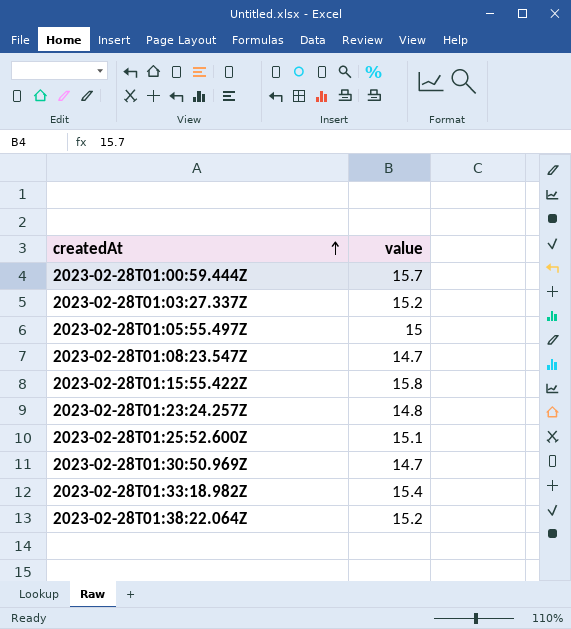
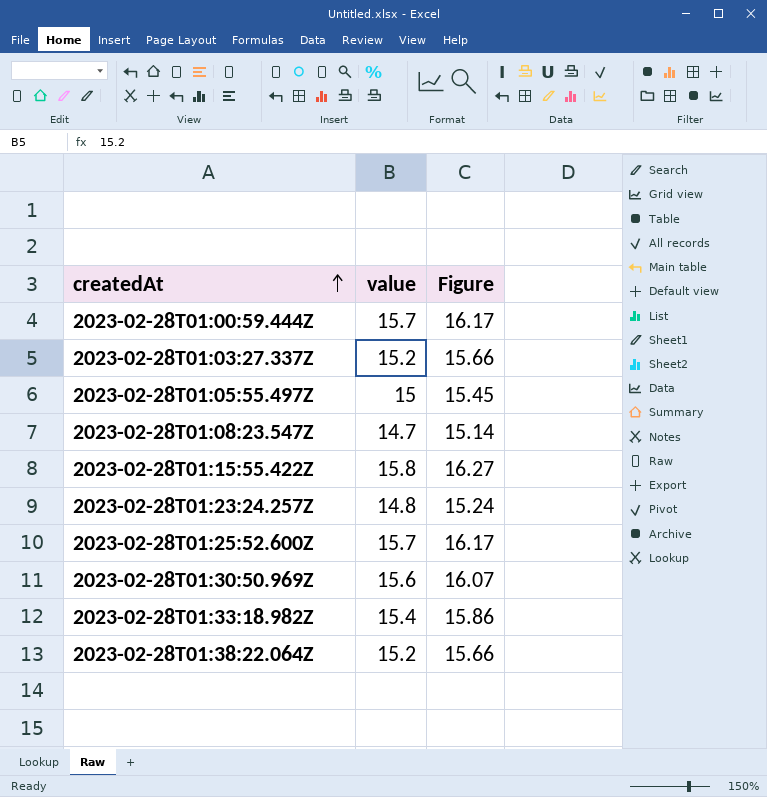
column Figure | formula: none -> [value] * 1.03
2023-02-28T01:25:52.600Z | value: 15.1 -> 15.7
2023-02-28T01:30:50.969Z | value: 14.7 -> 15.6

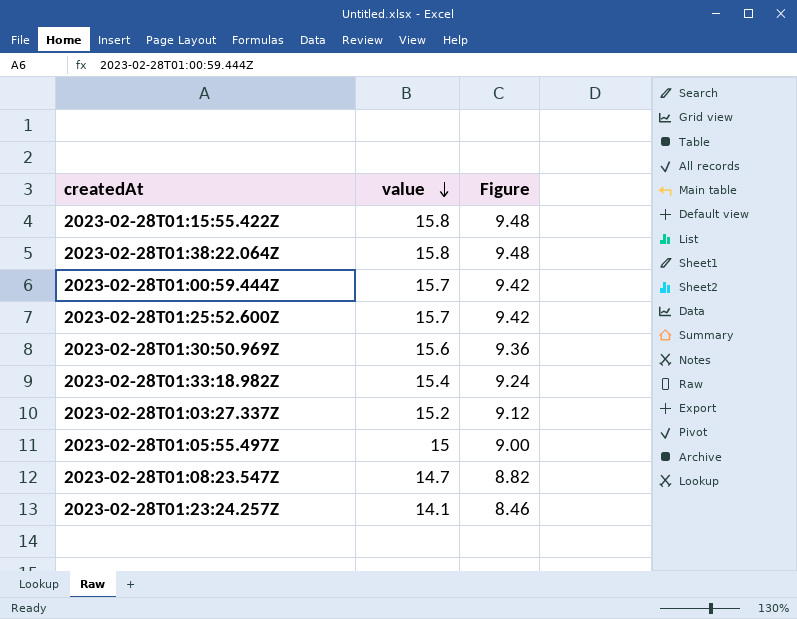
row order: createdAt ascending -> value descending
column Figure | formula: [value] * 1.03 -> [value] * 0.6
2023-02-28T01:38:22.064Z | value: 15.2 -> 15.8
2023-02-28T01:23:24.257Z | value: 14.8 -> 14.1

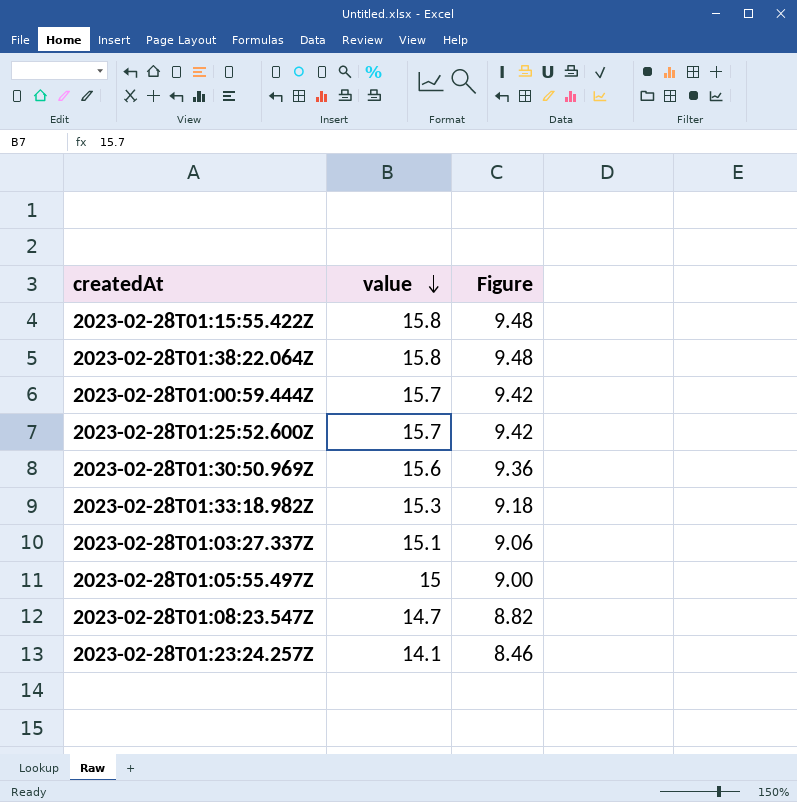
2023-02-28T01:33:18.982Z | value: 15.4 -> 15.3
2023-02-28T01:33:18.982Z | Figure: 9.24 -> 9.18
2023-02-28T01:03:27.337Z | value: 15.2 -> 15.1
2023-02-28T01:03:27.337Z | Figure: 9.12 -> 9.06

